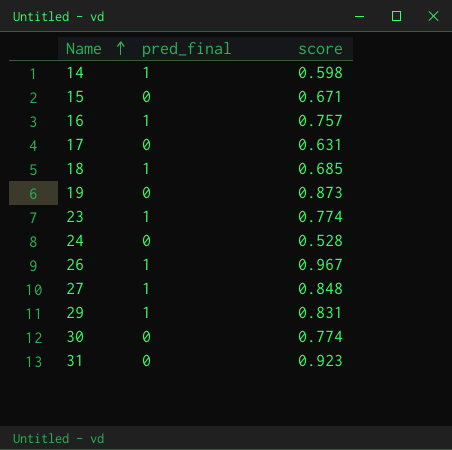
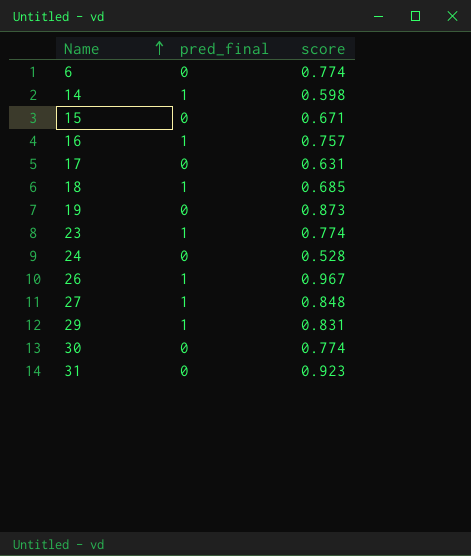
row 6: none -> 0 | 0.774

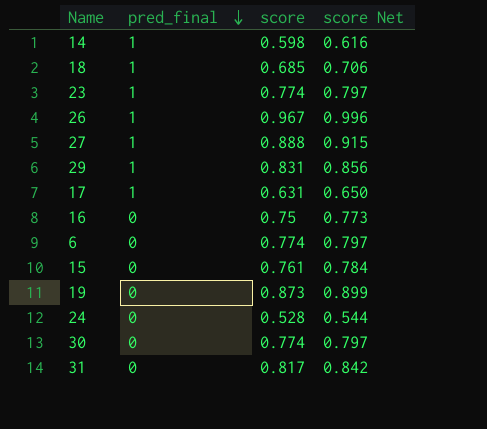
row order: Name ascending -> pred_final descending
column score Net | formula: none -> [score] * 1.03
27 | score: 0.848 -> 0.888
17 | pred_final: 0 -> 1
16 | pred_final: 1 -> 0
16 | score: 0.757 -> 0.75
15 | score: 0.671 -> 0.761
31 | score: 0.923 -> 0.817

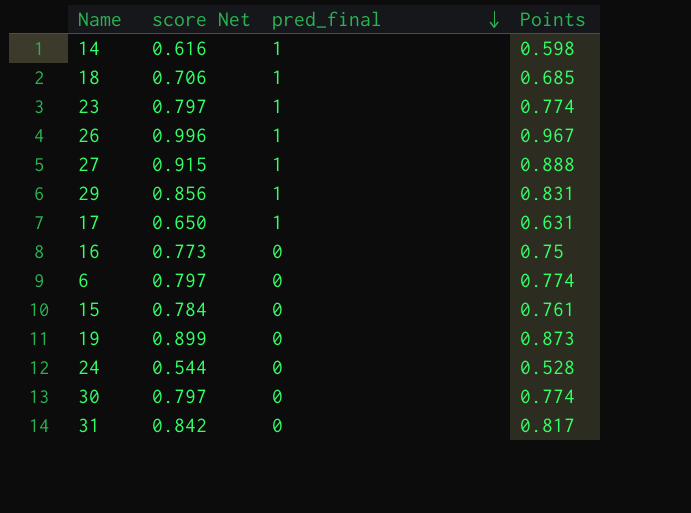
column score Net | position: 4 -> 2
column name: score -> Points

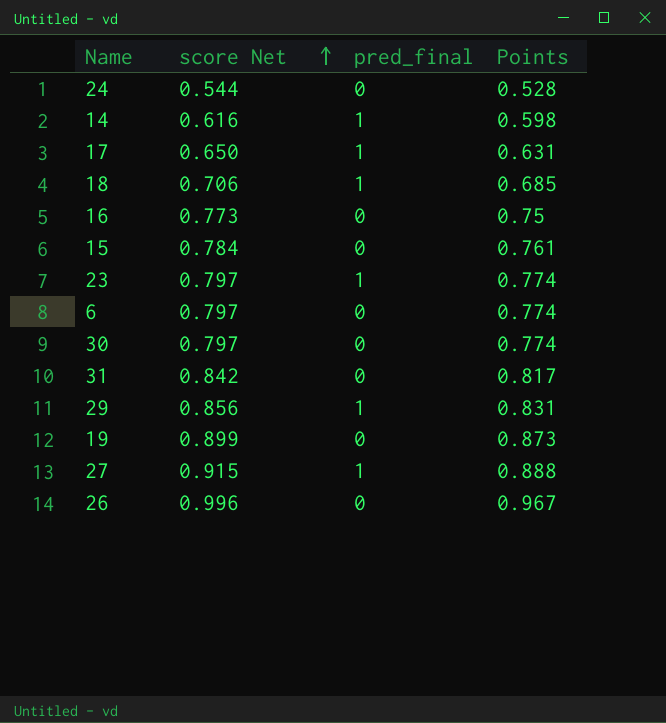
row order: pred_final descending -> score Net ascending
26 | pred_final: 1 -> 0

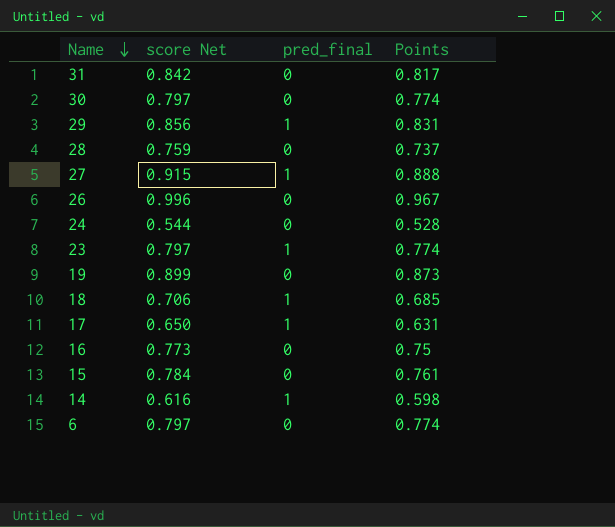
row order: score Net ascending -> Name descending
row 28: none -> 0.759 | 0 | 0.737

